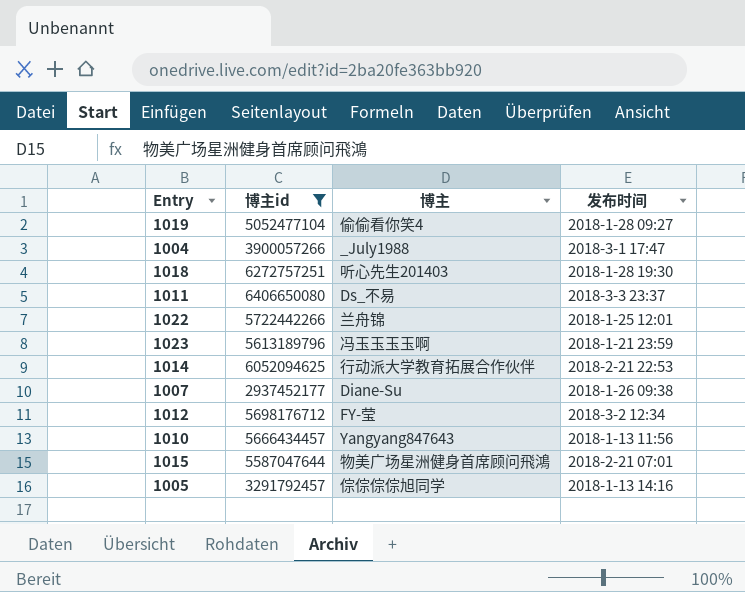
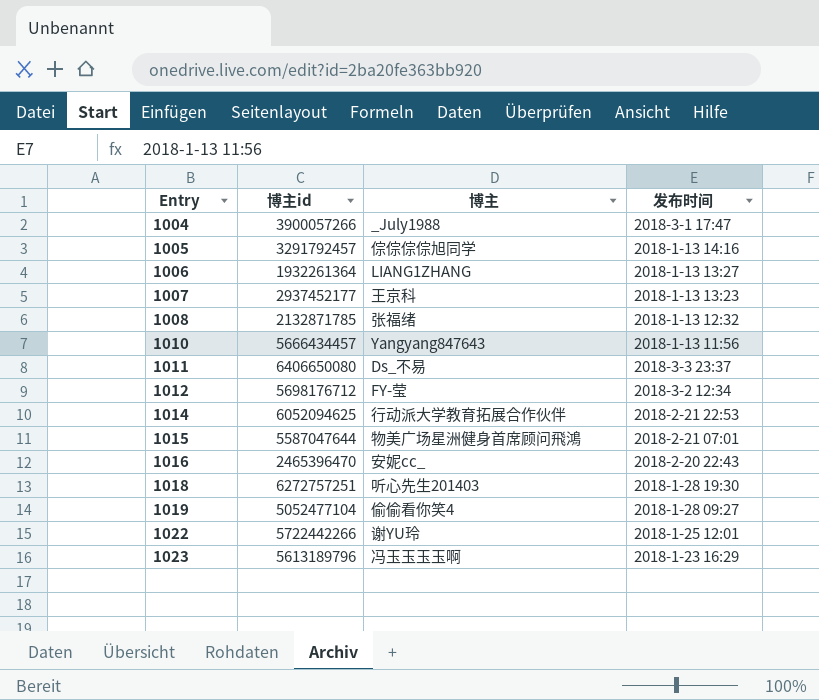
filter: 博主id >= 2937452177 -> none
row order: none -> Entry ascending
1007 | 博主: Diane-Su -> 王京科
1007 | 发布时间: 2018-1-26 09:38 -> 2018-1-13 13:23
1022 | 博主: 兰舟锦 -> 谢YU玲
1023 | 发布时间: 2018-1-21 23:59 -> 2018-1-23 16:29

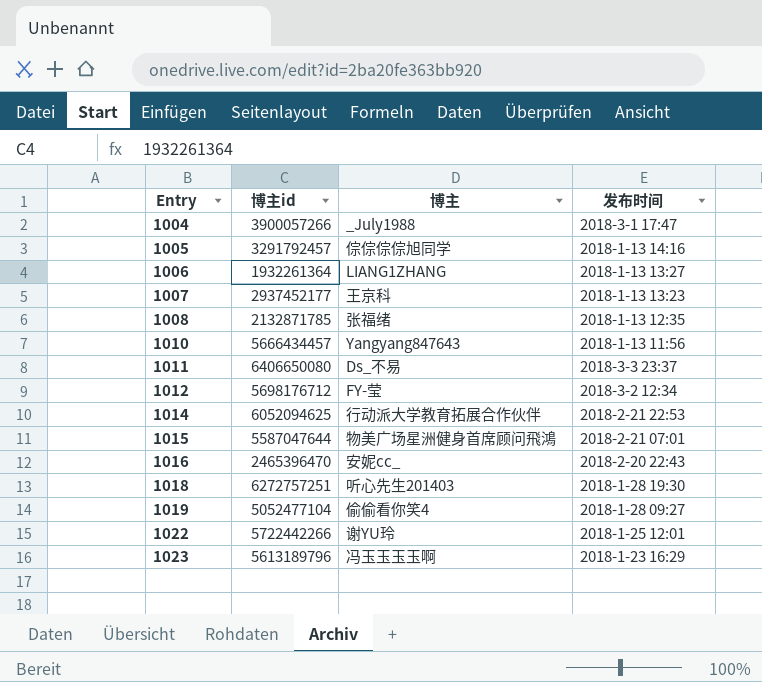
1008 | 发布时间: 2018-1-13 12:32 -> 2018-1-13 12:35

